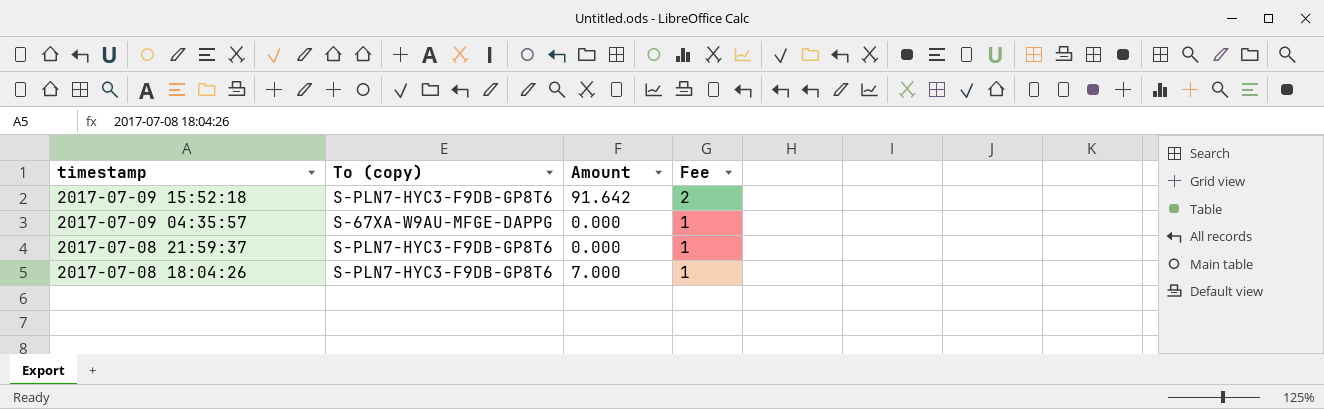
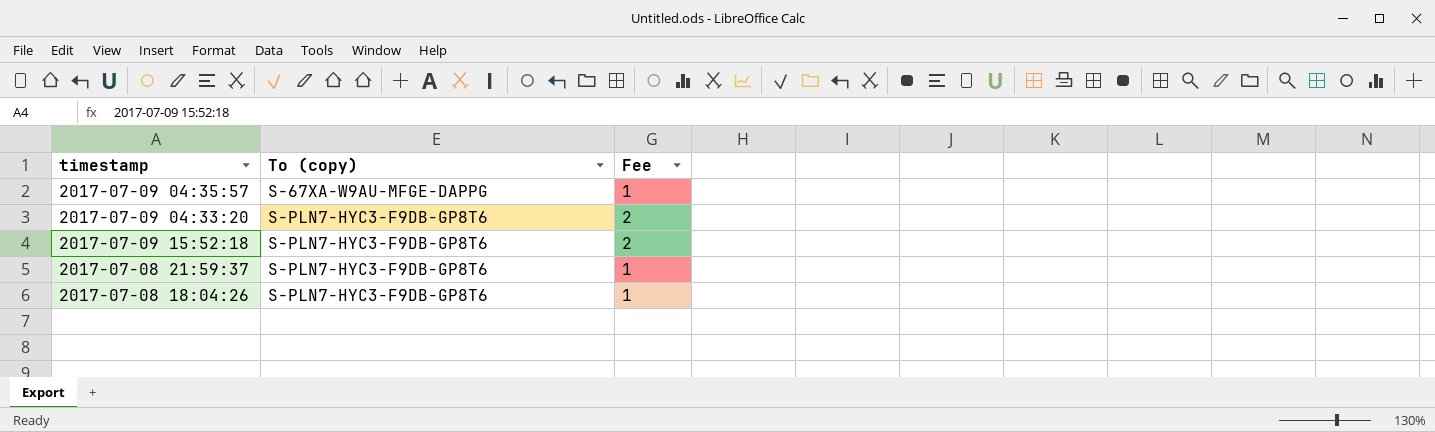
row order: timestamp descending -> To (copy) ascending
column Amount | position: 3 -> none
row 2017-07-09 04:33:20: none -> S-PLN7-HYC3-F9DB-GP8T6 | 2

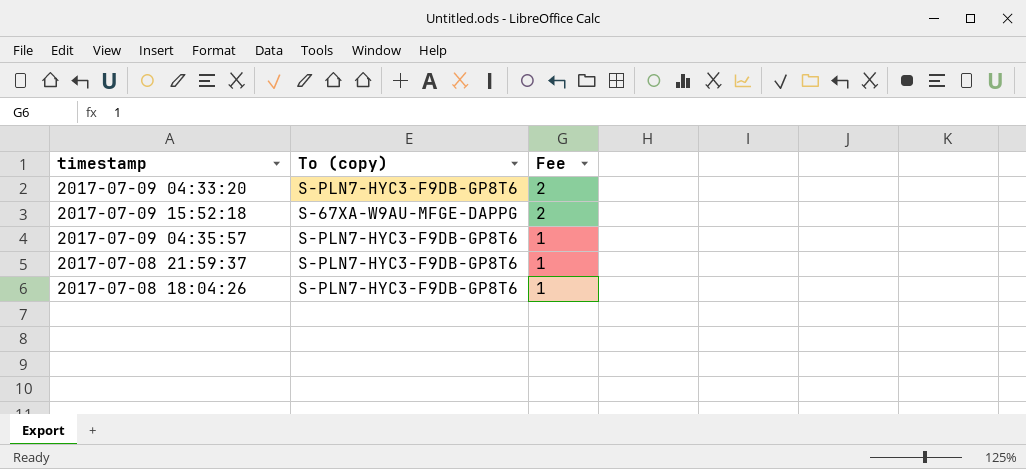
row order: To (copy) ascending -> Fee descending
2017-07-09 15:52:18 | To (copy): S-PLN7-HYC3-F9DB-GP8T6 -> S-67XA-W9AU-MFGE-DAPPG
2017-07-09 04:35:57 | To (copy): S-67XA-W9AU-MFGE-DAPPG -> S-PLN7-HYC3-F9DB-GP8T6

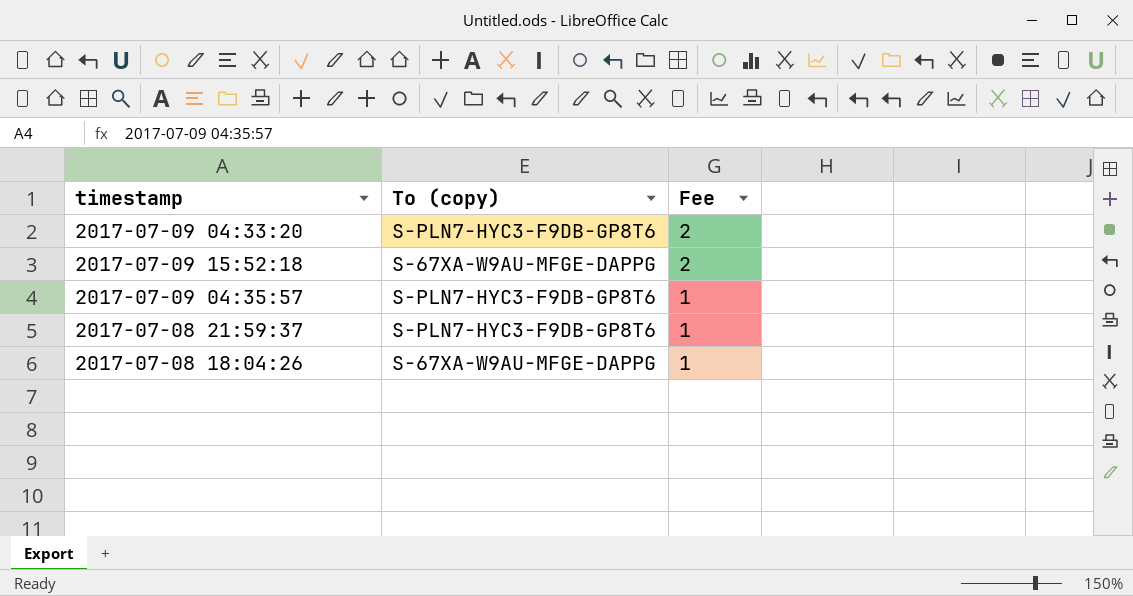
2017-07-08 18:04:26 | To (copy): S-PLN7-HYC3-F9DB-GP8T6 -> S-67XA-W9AU-MFGE-DAPPG

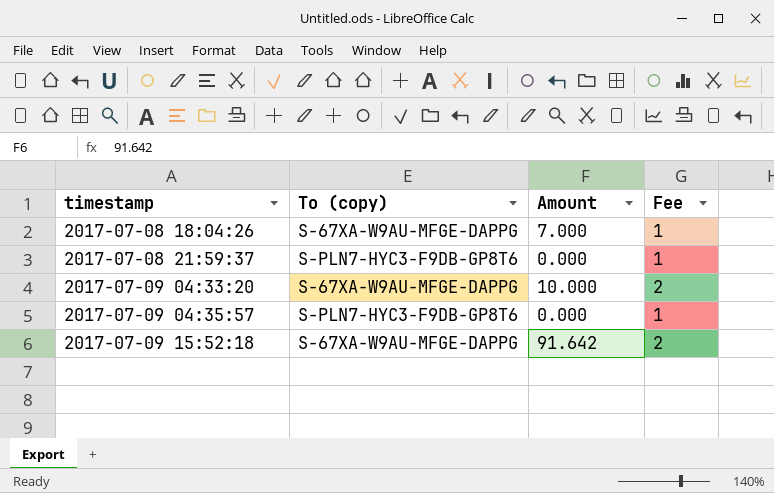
row order: Fee descending -> timestamp ascending
column Amount | position: none -> 3
2017-07-09 04:33:20 | To (copy): S-PLN7-HYC3-F9DB-GP8T6 -> S-67XA-W9AU-MFGE-DAPPG

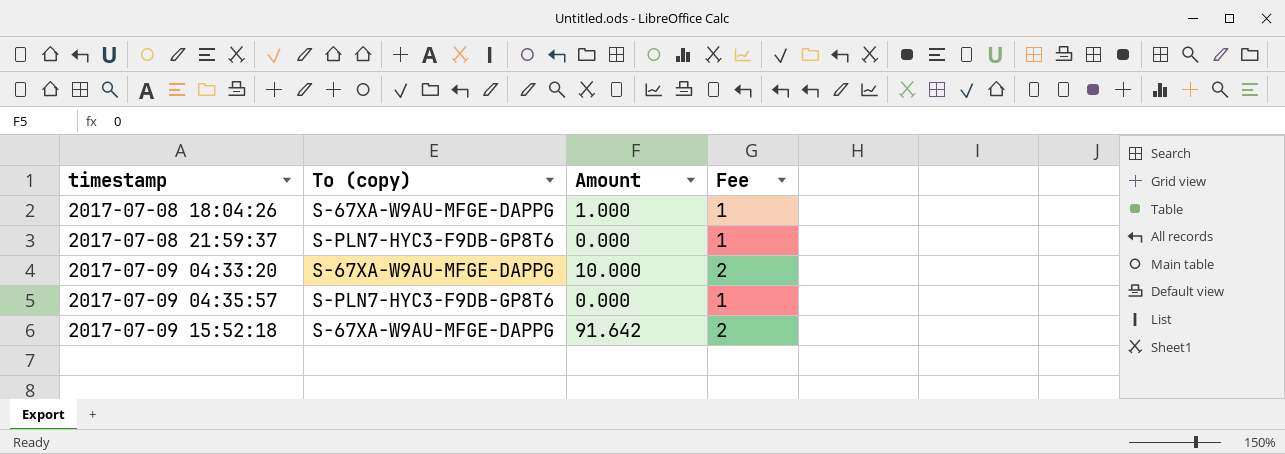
2017-07-08 18:04:26 | Amount: 7.000 -> 1.000

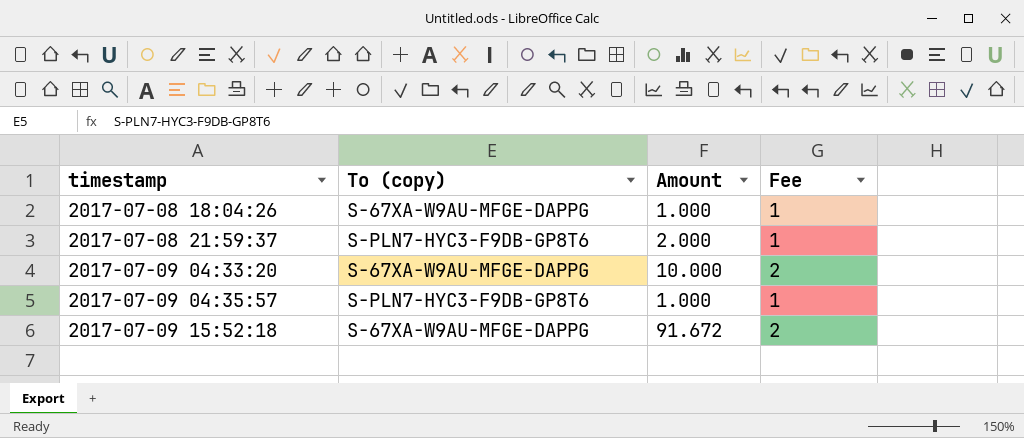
2017-07-08 21:59:37 | Amount: 0.000 -> 2.000
2017-07-09 04:35:57 | Amount: 0.000 -> 1.000
2017-07-09 15:52:18 | Amount: 91.642 -> 91.672

